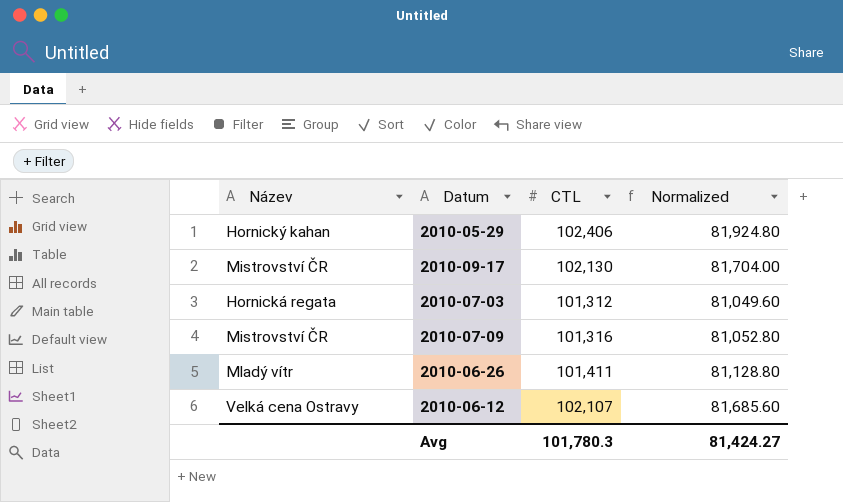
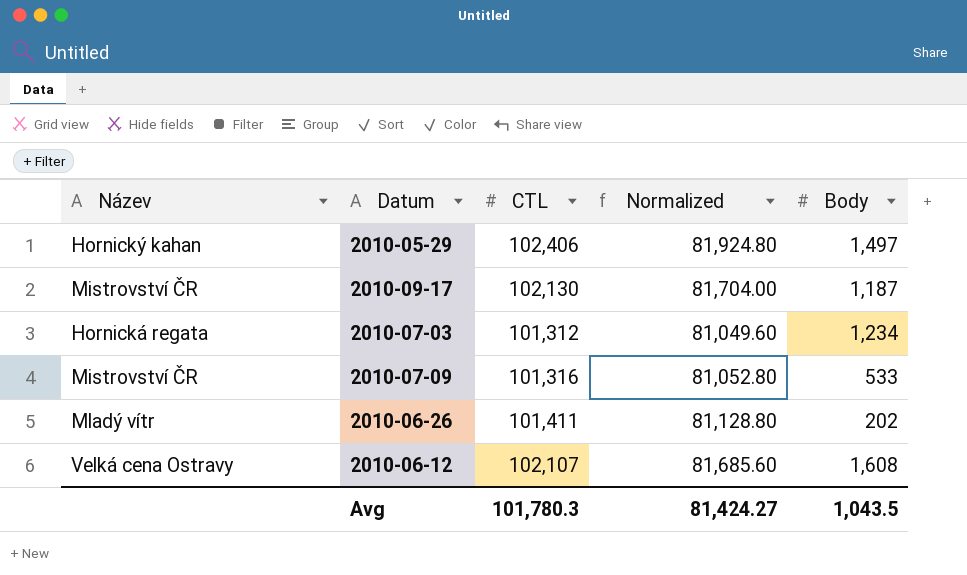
column Body | position: none -> 5

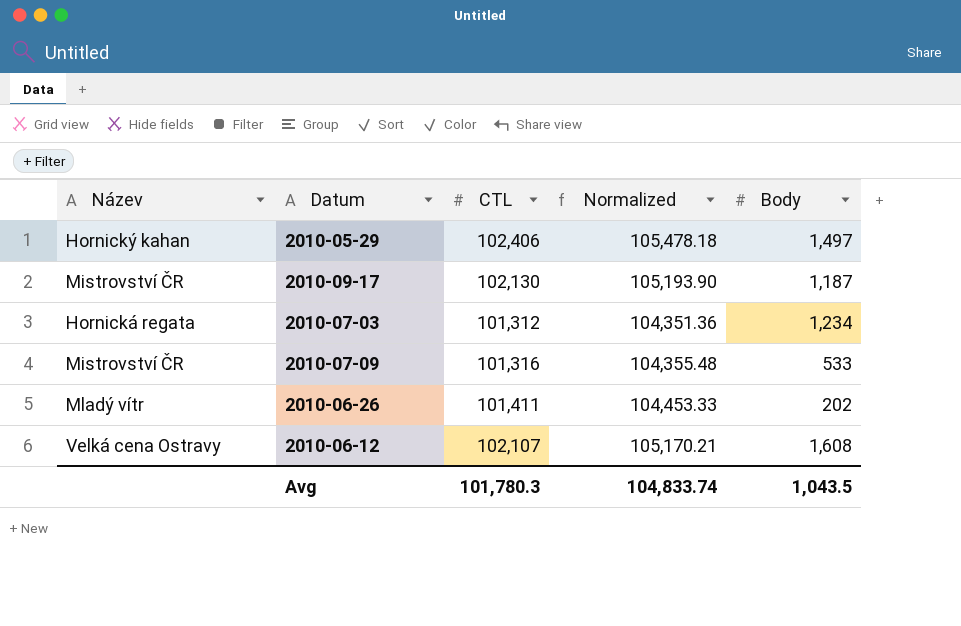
column Normalized | formula: [CTL] * 0.8 -> [CTL] * 1.03
Avg | Normalized: 81,424.27 -> 104,833.74

